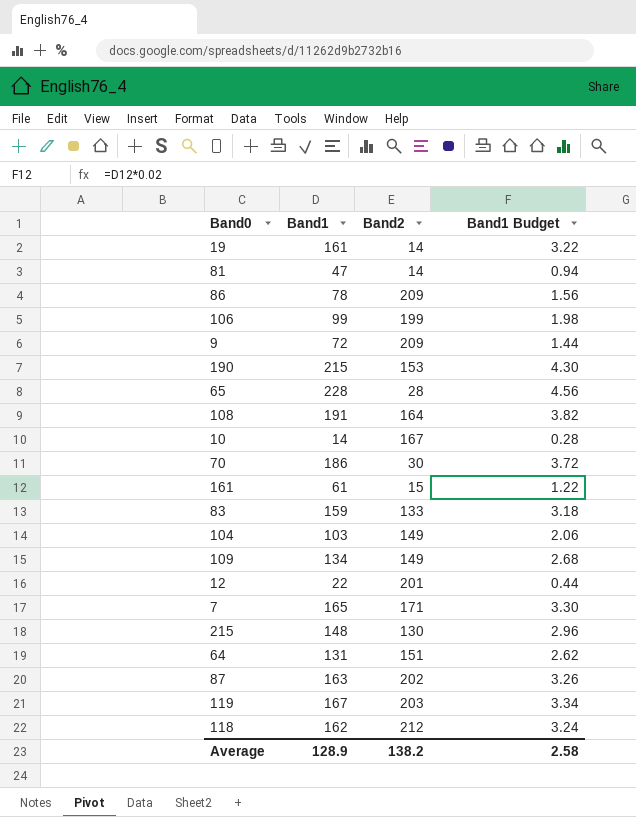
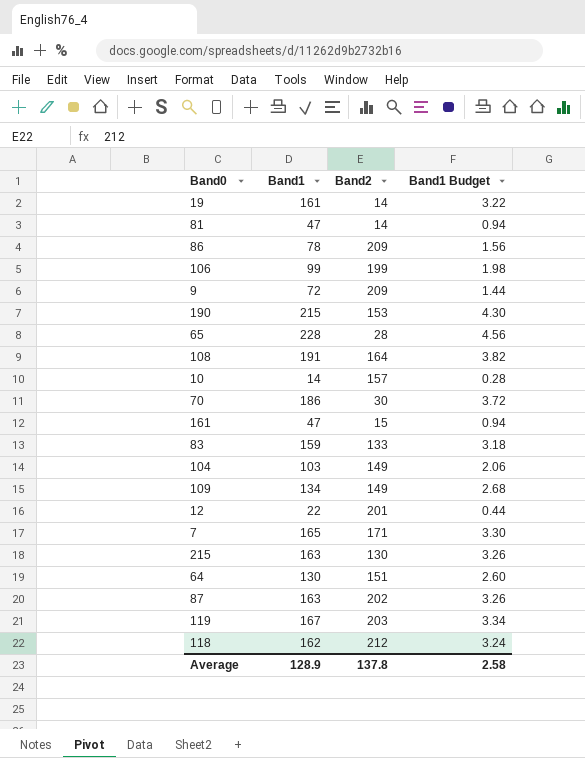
10 | Band2: 167 -> 157
161 | Band1: 61 -> 47
161 | Band1 Budget: 1.22 -> 0.94
215 | Band1: 148 -> 163
215 | Band1 Budget: 2.96 -> 3.26
64 | Band1: 131 -> 130
64 | Band1 Budget: 2.62 -> 2.60
Average | Band2: 138.2 -> 137.8

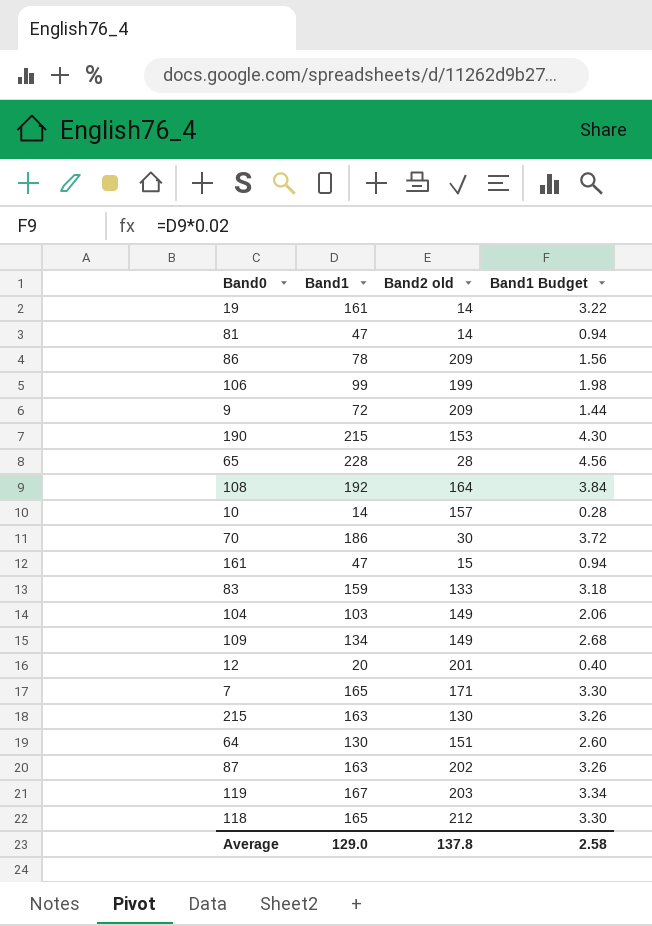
column name: Band2 -> Band2 old
108 | Band1: 191 -> 192
108 | Band1 Budget: 3.82 -> 3.84
12 | Band1: 22 -> 20
12 | Band1 Budget: 0.44 -> 0.40
118 | Band1: 162 -> 165
118 | Band1 Budget: 3.24 -> 3.30
Average | Band1: 128.9 -> 129.0

